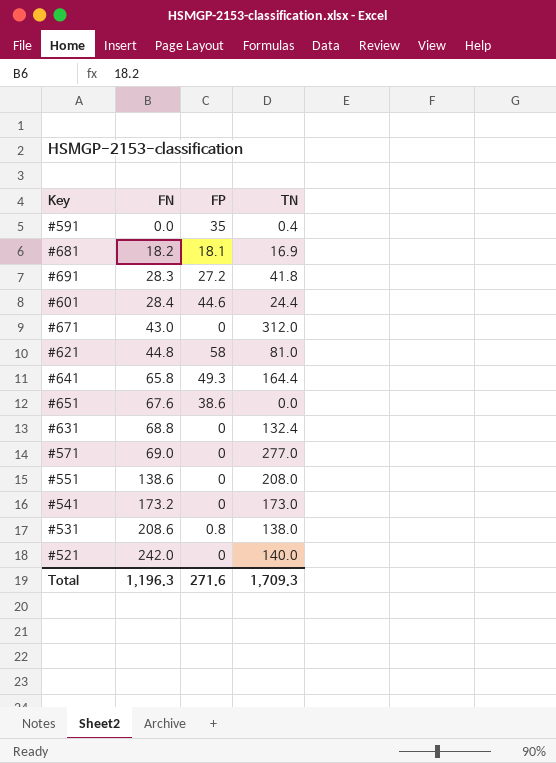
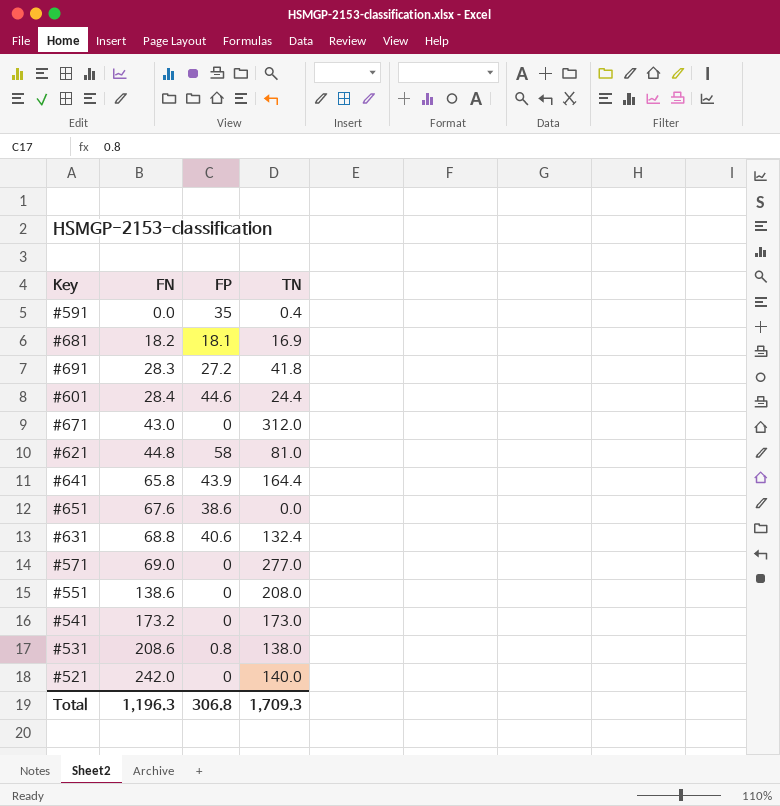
#641 | FP: 49.3 -> 43.9
#631 | FP: 0 -> 40.6
Total | FP: 271.6 -> 306.8

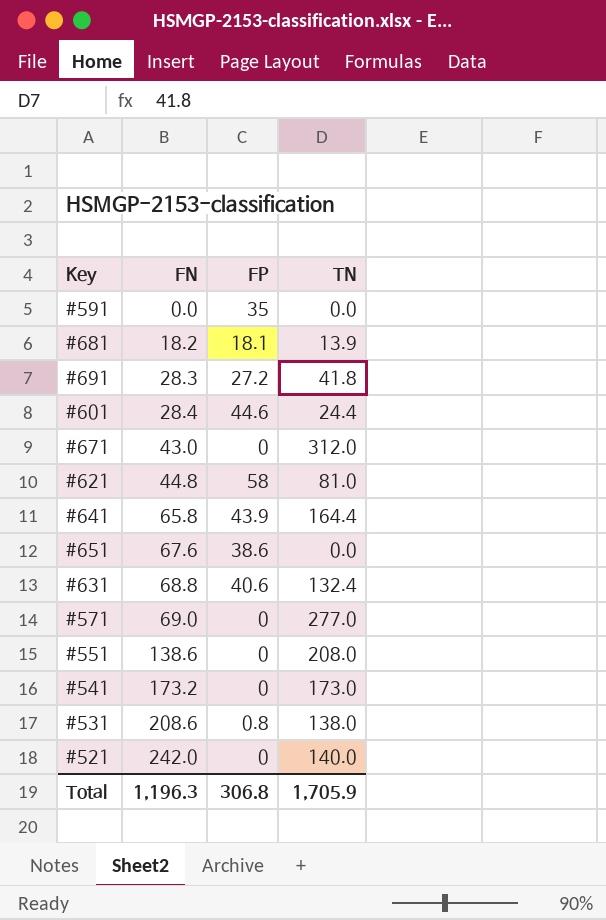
#591 | TN: 0.4 -> 0.0
#681 | TN: 16.9 -> 13.9
Total | TN: 1,709.3 -> 1,705.9

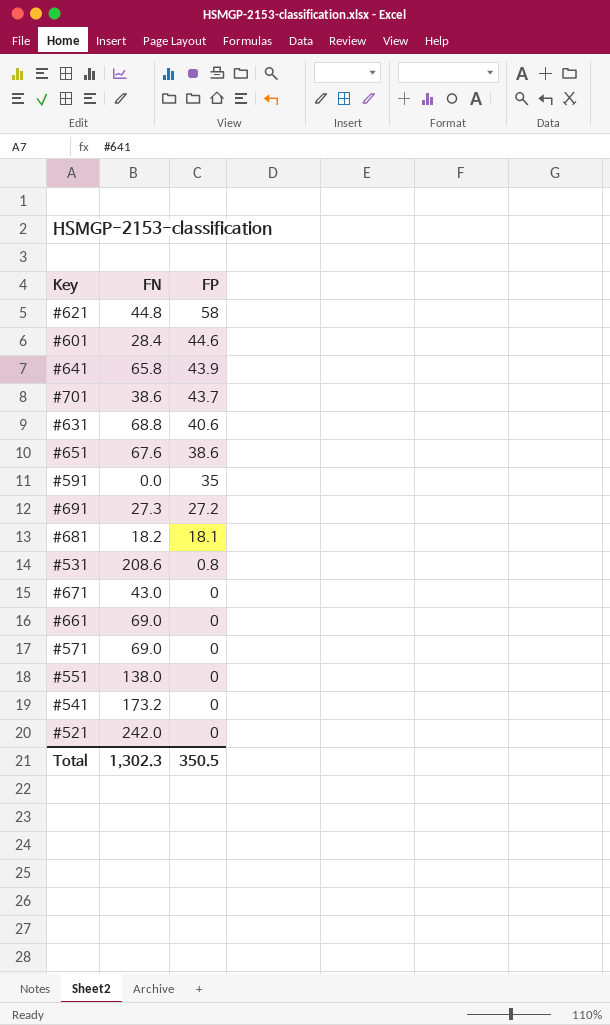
row order: FN ascending -> FP descending
column TN | position: 4 -> none
row #701: none -> 38.6 | 43.7
#691 | FN: 28.3 -> 27.3
row #661: none -> 69.0 | 0
#551 | FN: 138.6 -> 138.0
Total | FN: 1,196.3 -> 1,302.3
Total | FP: 306.8 -> 350.5

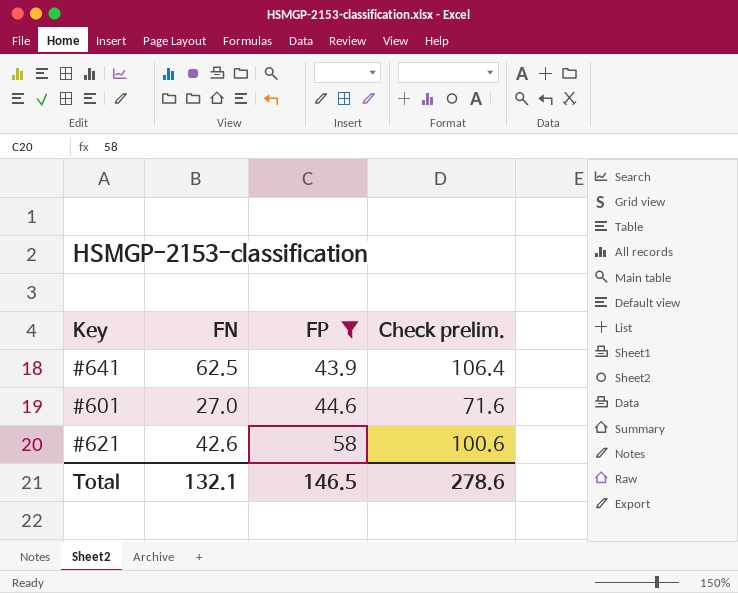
filter: none -> FP >= 43.9
row order: FP descending -> FP ascending
column Check prelim. | formula: none -> [FN] + [FP]
#641 | FN: 65.8 -> 62.5
#601 | FN: 28.4 -> 27.0
#621 | FN: 44.8 -> 42.6
Total | FN: 1,302.3 -> 132.1
Total | FP: 350.5 -> 146.5

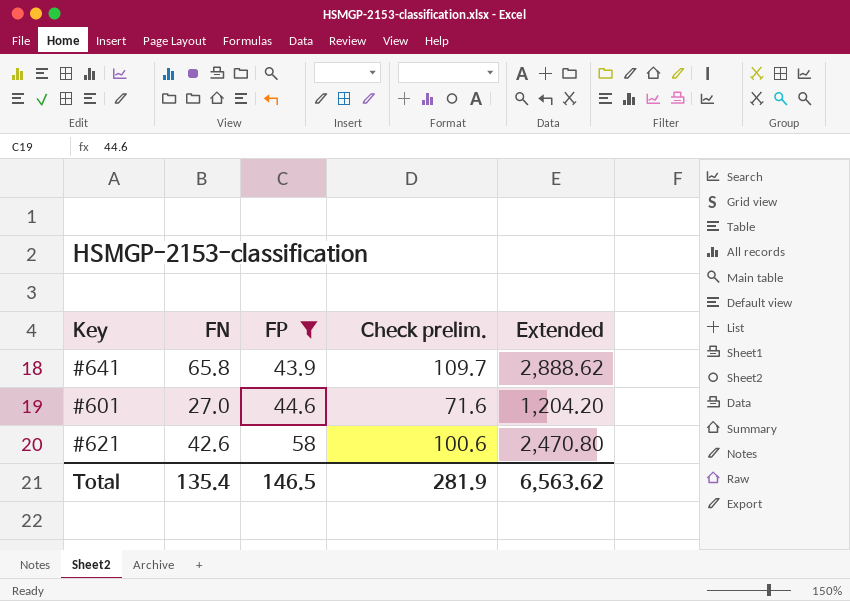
column Extended | formula: none -> [FN] * [FP]
#641 | FN: 62.5 -> 65.8
#641 | Check prelim.: 106.4 -> 109.7
Total | FN: 132.1 -> 135.4
Total | Check prelim.: 278.6 -> 281.9

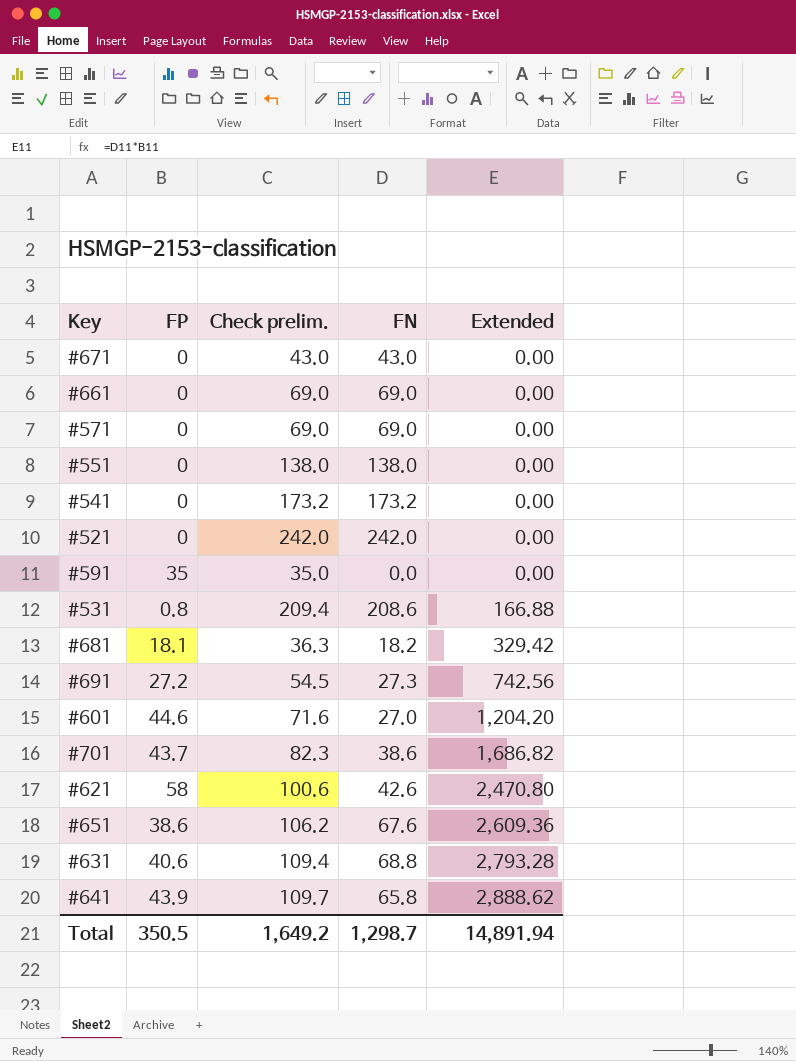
filter: FP >= 43.9 -> none
row order: FP ascending -> Extended ascending
column FN | position: 2 -> 4
Total | FP: 146.5 -> 350.5
Total | Check prelim.: 281.9 -> 1,649.2
Total | FN: 135.4 -> 1,298.7
Total | Extended: 6,563.62 -> 14,891.94

